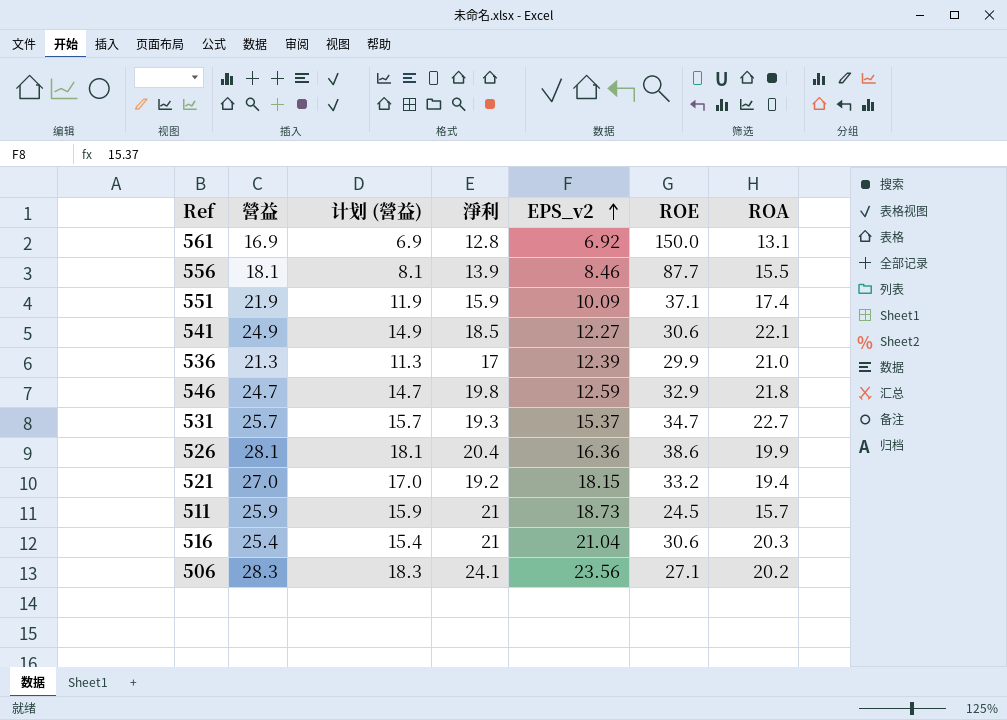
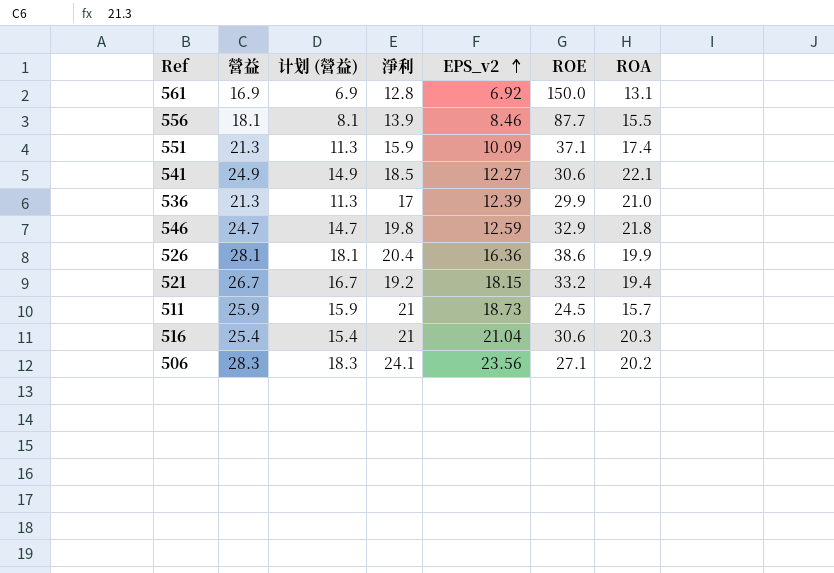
row 531: 25.7 | 15.7 | 19.3 | 15.37 | 34.7 | 22.7 -> none
551 | 營益: 21.9 -> 21.3
551 | 计划 (營益): 11.9 -> 11.3
521 | 營益: 27.0 -> 26.7
521 | 计划 (營益): 17.0 -> 16.7

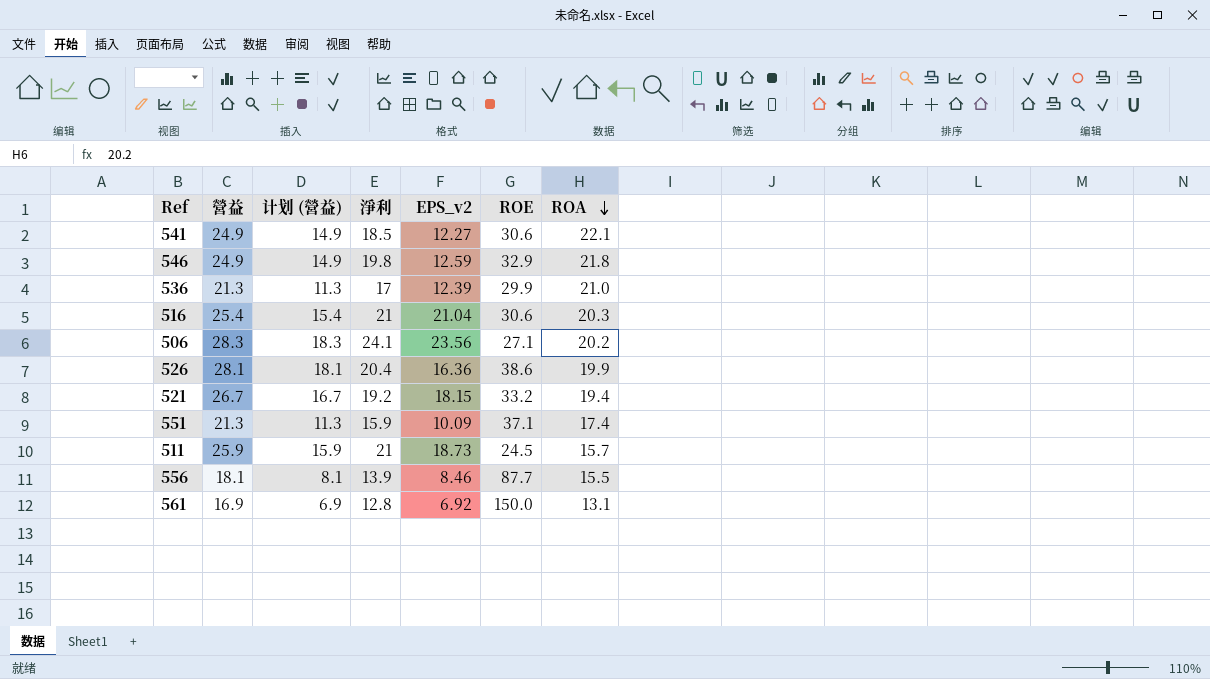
row order: EPS_v2 ascending -> ROA descending
546 | 營益: 24.7 -> 24.9
546 | 计划 (營益): 14.7 -> 14.9

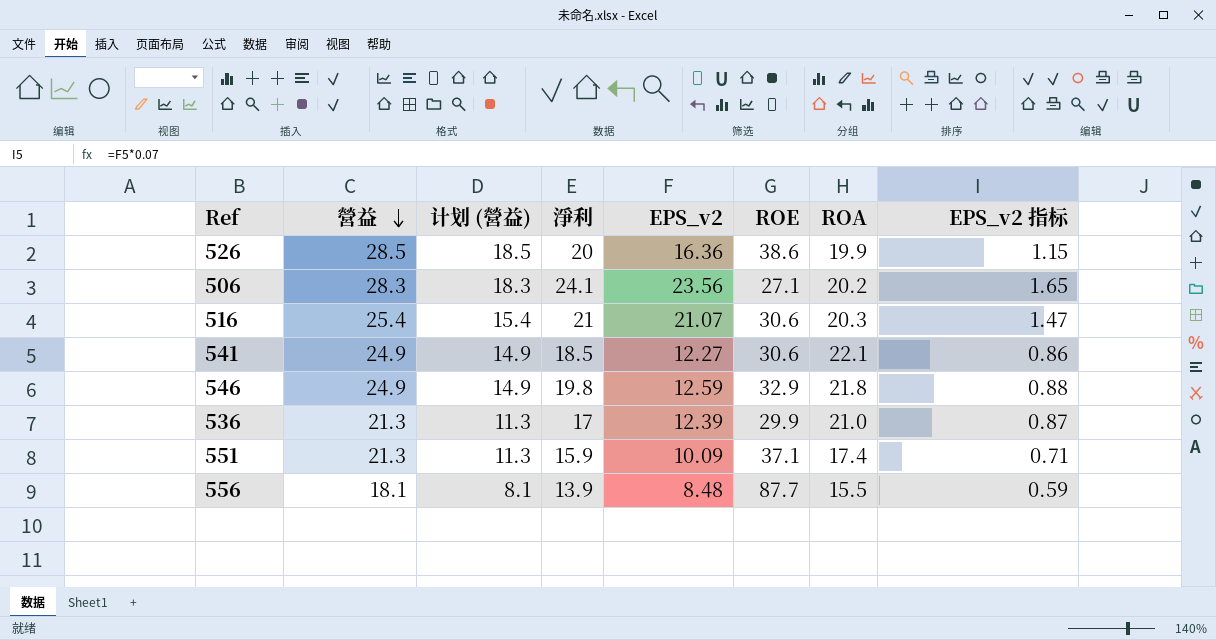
row order: ROA descending -> 營益 descending
column EPS_v2 指标 | formula: none -> [EPS_v2] * 0.07
row 521: 26.7 | 16.7 | 19.2 | 18.15 | 33.2 | 19.4 -> none
row 511: 25.9 | 15.9 | 21 | 18.73 | 24.5 | 15.7 -> none
row 561: 16.9 | 6.9 | 12.8 | 6.92 | 150.0 | 13.1 -> none
526 | 營益: 28.1 -> 28.5
526 | 计划 (營益): 18.1 -> 18.5
526 | 淨利: 20.4 -> 20
516 | EPS_v2: 21.04 -> 21.07
556 | EPS_v2: 8.46 -> 8.48

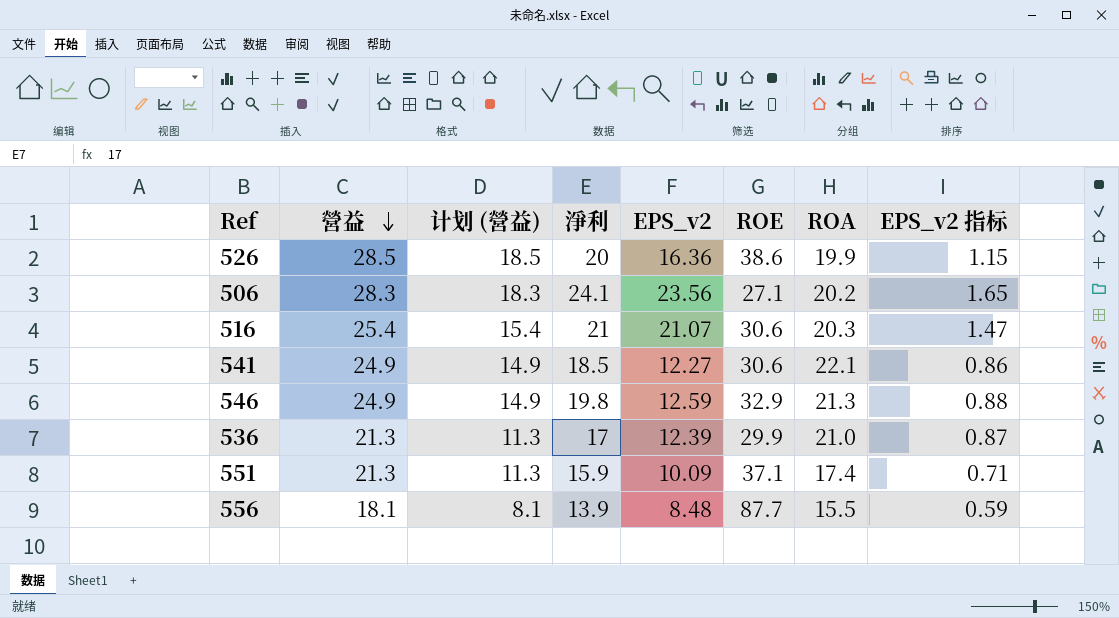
546 | ROA: 21.8 -> 21.3

